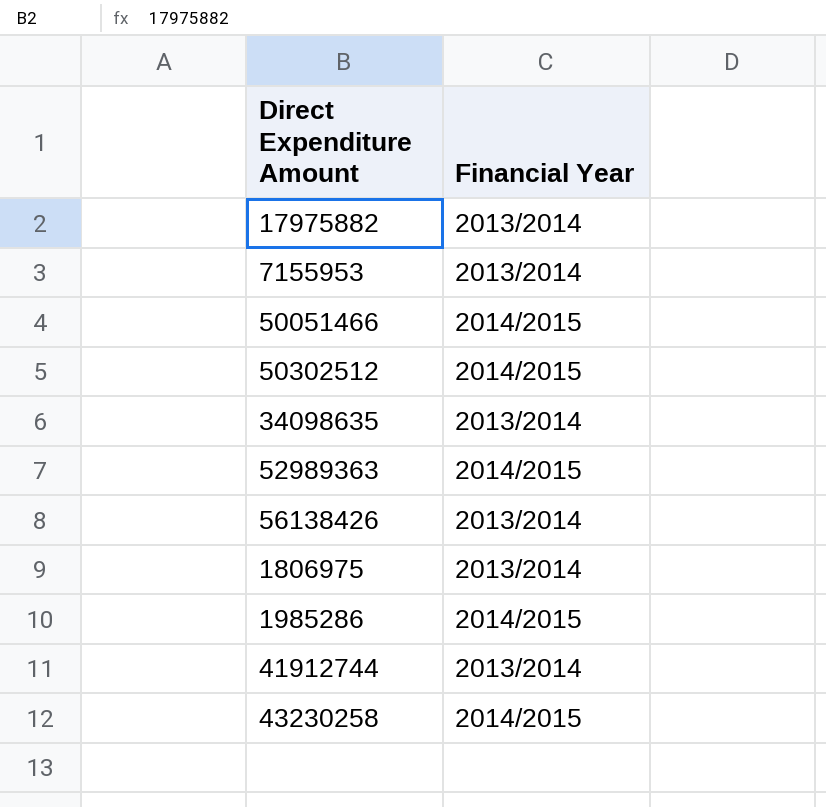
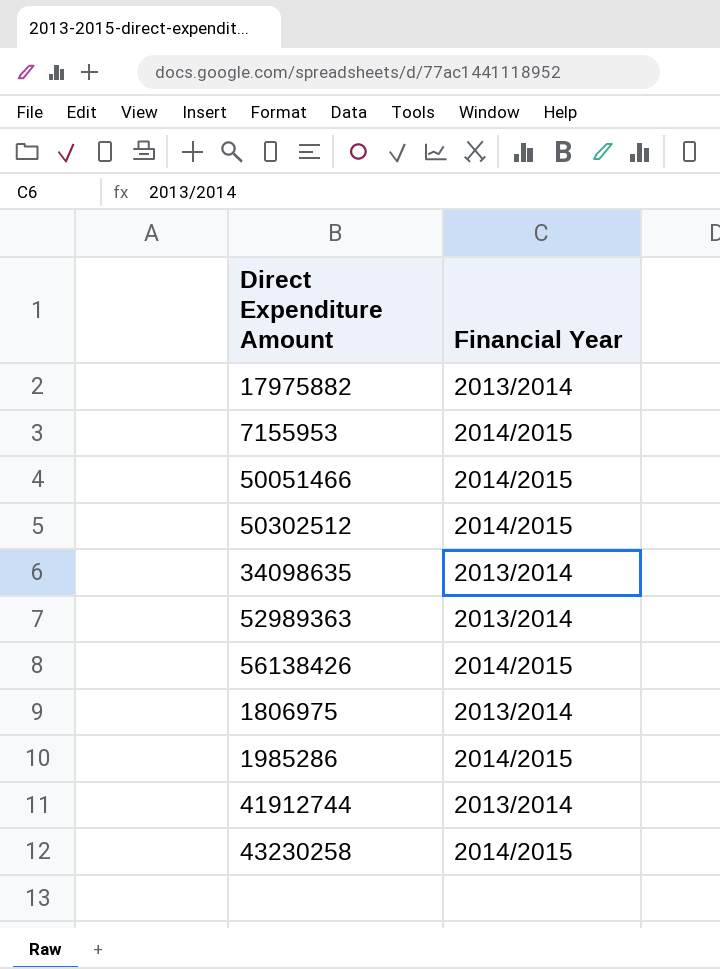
7155953 | Financial Year: 2013/2014 -> 2014/2015
52989363 | Financial Year: 2014/2015 -> 2013/2014
56138426 | Financial Year: 2013/2014 -> 2014/2015

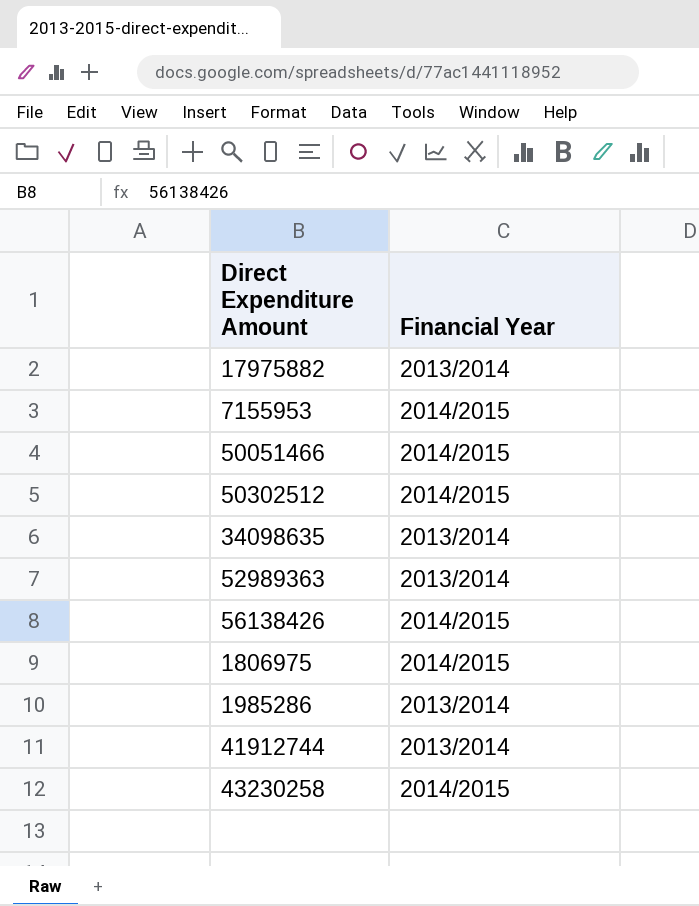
1806975 | Financial Year: 2013/2014 -> 2014/2015
1985286 | Financial Year: 2014/2015 -> 2013/2014

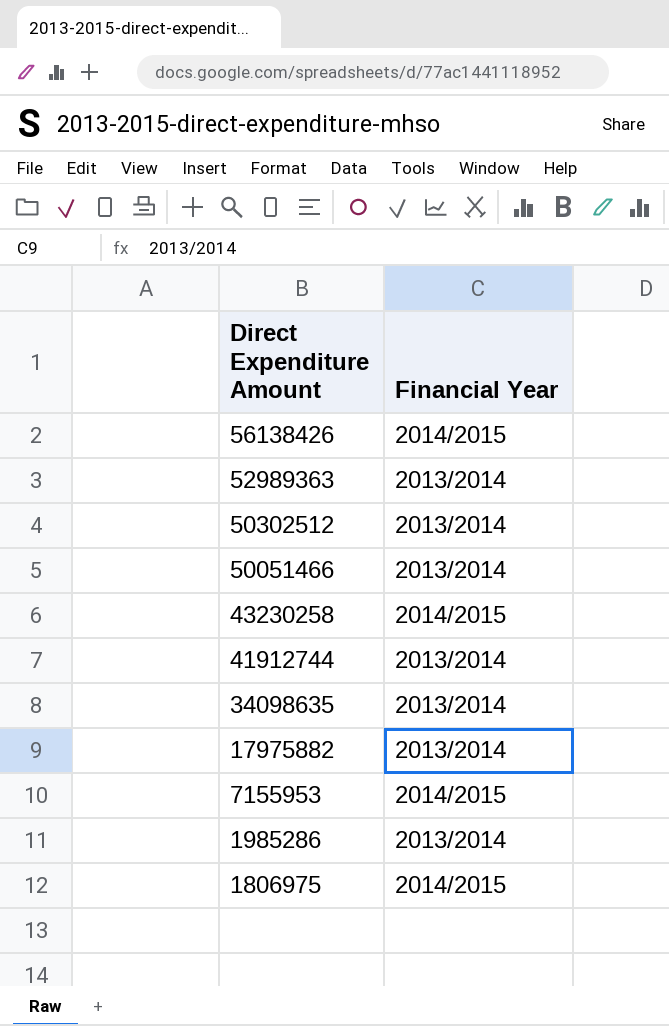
row order: none -> Direct Expenditure Amount descending
50302512 | Financial Year: 2014/2015 -> 2013/2014
50051466 | Financial Year: 2014/2015 -> 2013/2014

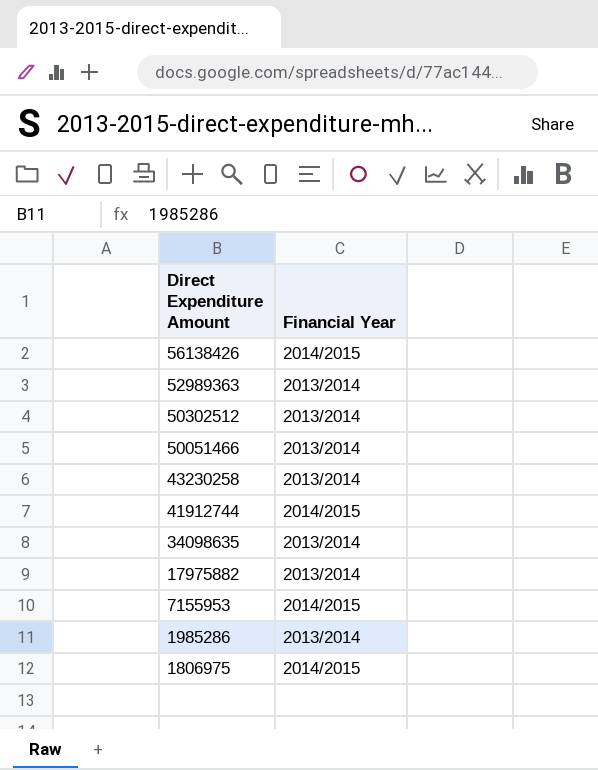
43230258 | Financial Year: 2014/2015 -> 2013/2014
41912744 | Financial Year: 2013/2014 -> 2014/2015

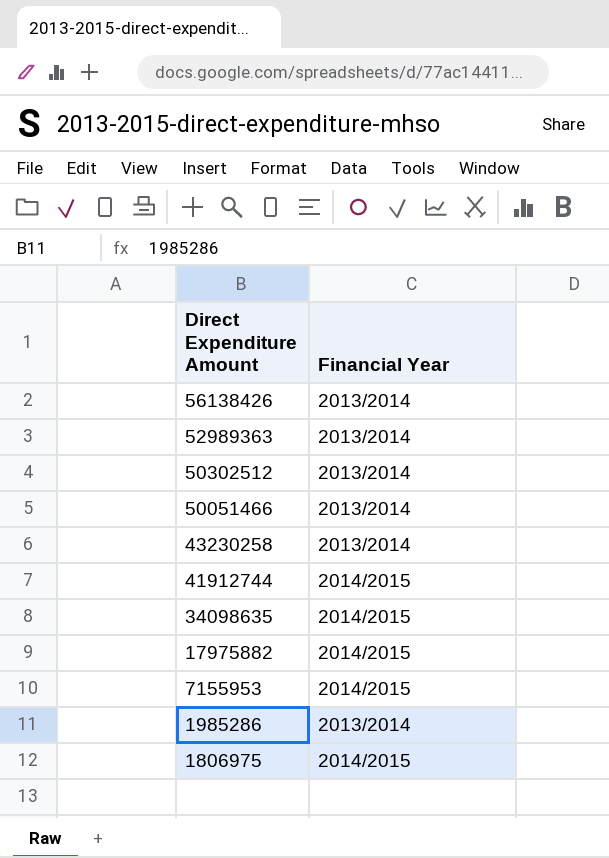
56138426 | Financial Year: 2014/2015 -> 2013/2014
34098635 | Financial Year: 2013/2014 -> 2014/2015
17975882 | Financial Year: 2013/2014 -> 2014/2015

